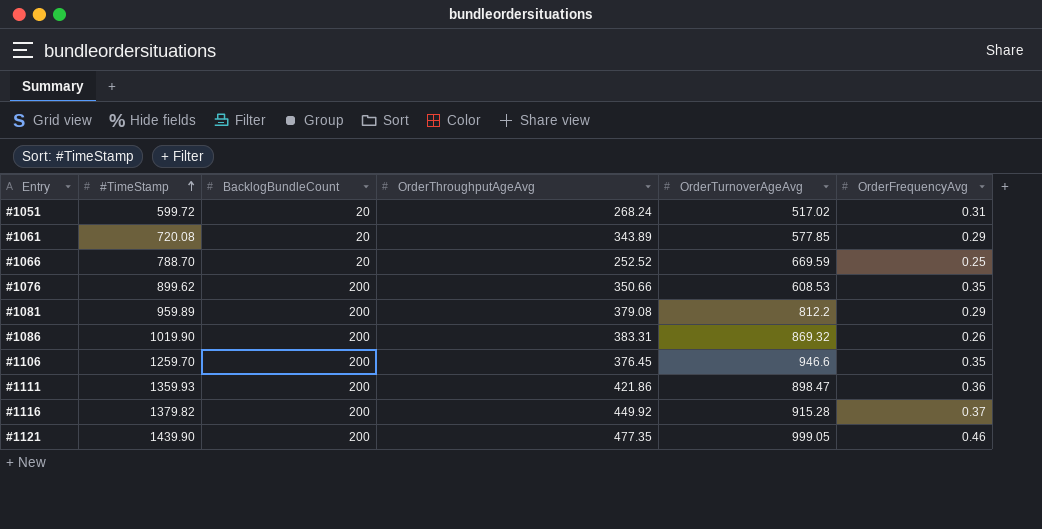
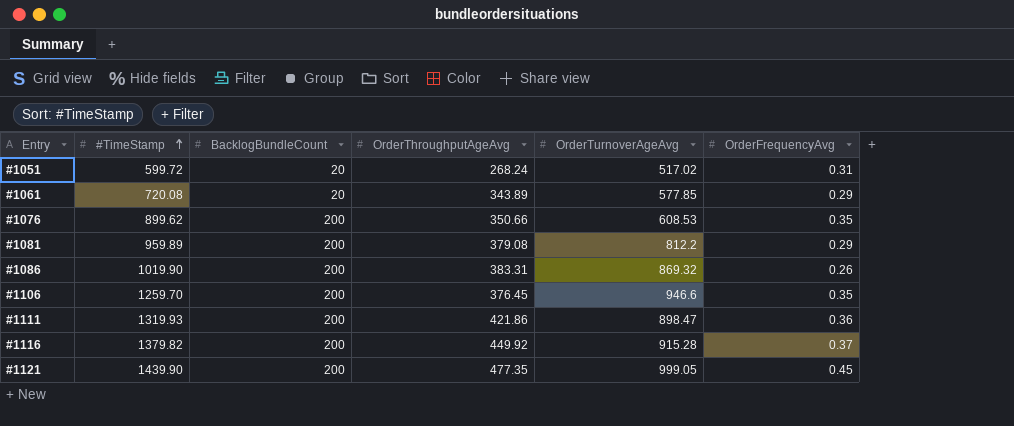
row #1066: 788.70 | 20 | 252.52 | 669.59 | 0.25 -> none
#1111 | #TimeStamp: 1359.93 -> 1319.93
#1121 | OrderFrequencyAvg: 0.46 -> 0.45

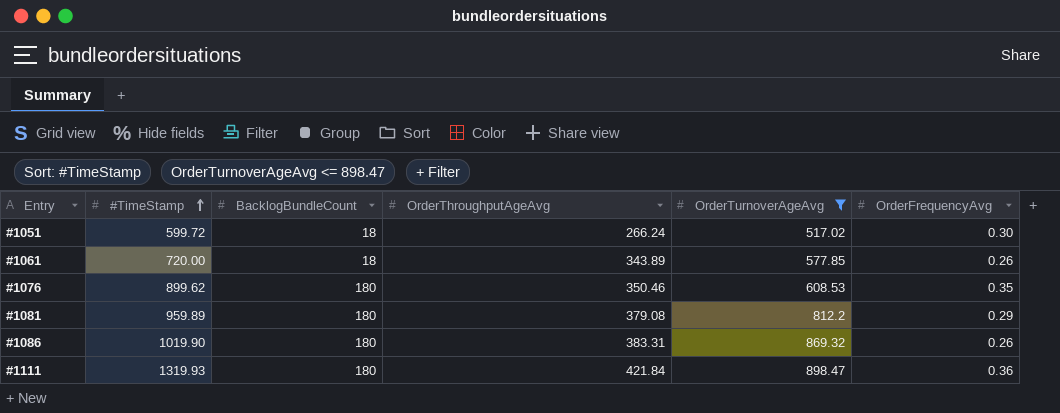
filter: none -> OrderTurnoverAgeAvg <= 898.47
#1051 | BacklogBundleCount: 20 -> 18
#1051 | OrderThroughputAgeAvg: 268.24 -> 266.24
#1051 | OrderFrequencyAvg: 0.31 -> 0.30
#1061 | #TimeStamp: 720.08 -> 720.00
#1061 | BacklogBundleCount: 20 -> 18
#1061 | OrderFrequencyAvg: 0.29 -> 0.26
#1076 | BacklogBundleCount: 200 -> 180
#1076 | OrderThroughputAgeAvg: 350.66 -> 350.46
#1081 | BacklogBundleCount: 200 -> 180
#1086 | BacklogBundleCount: 200 -> 180
#1111 | BacklogBundleCount: 200 -> 180
#1111 | OrderThroughputAgeAvg: 421.86 -> 421.84

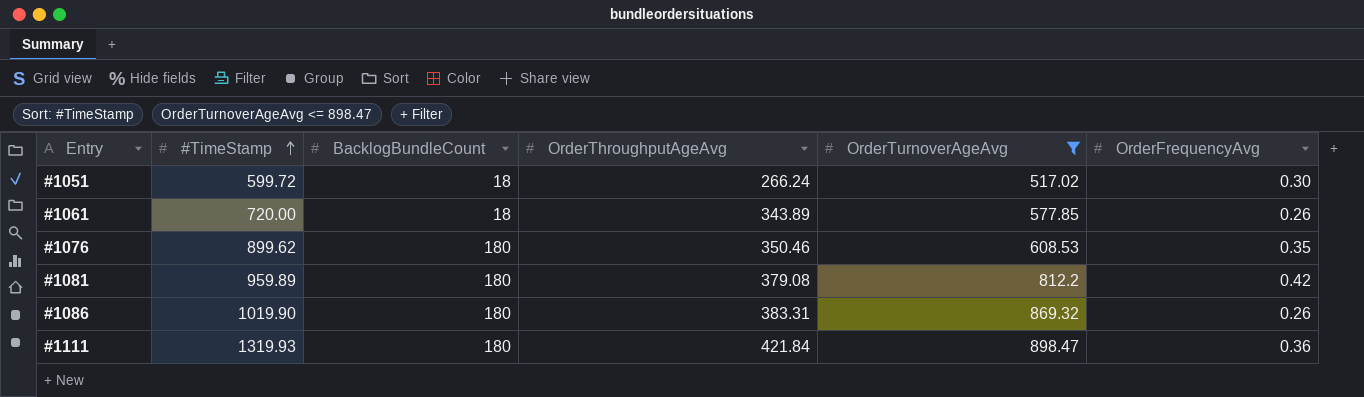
#1081 | OrderFrequencyAvg: 0.29 -> 0.42

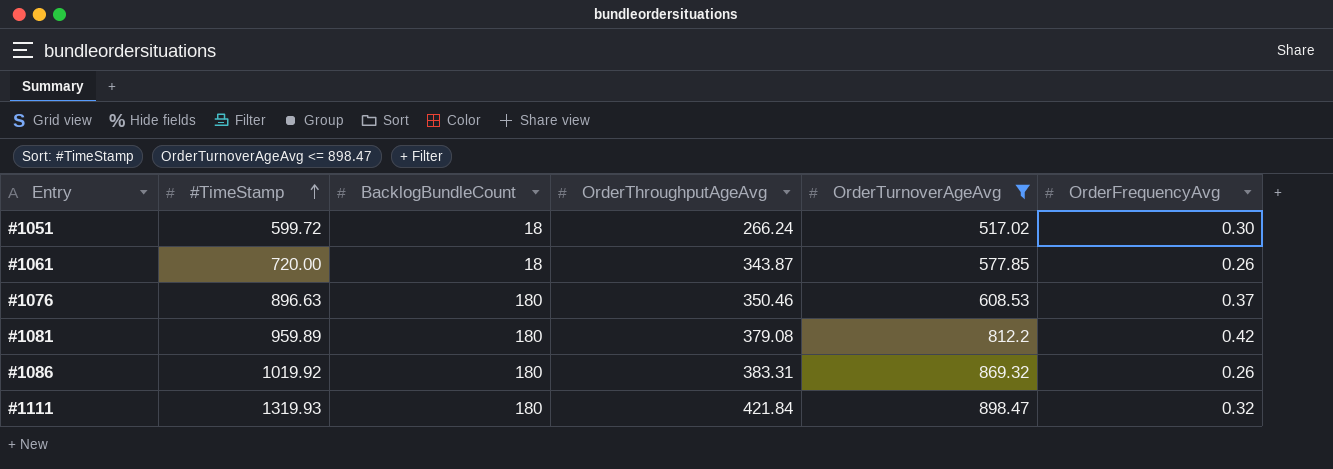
#1061 | OrderThroughputAgeAvg: 343.89 -> 343.87
#1076 | #TimeStamp: 899.62 -> 896.63
#1076 | OrderFrequencyAvg: 0.35 -> 0.37
#1086 | #TimeStamp: 1019.90 -> 1019.92
#1111 | OrderFrequencyAvg: 0.36 -> 0.32

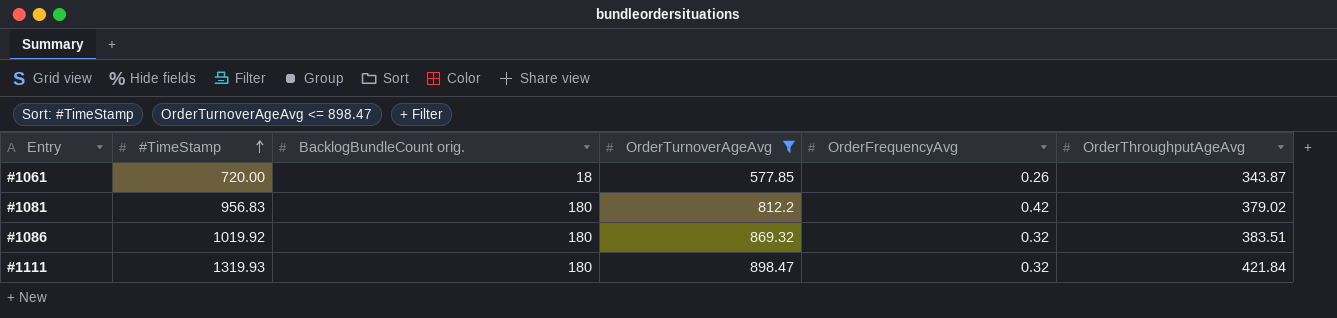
column name: BacklogBundleCount -> BacklogBundleCount orig.
column OrderThroughputAgeAvg | position: 4 -> 6
row #1051: 599.72 | 18 | 266.24 | 517.02 | 0.30 -> none
row #1076: 896.63 | 180 | 350.46 | 608.53 | 0.37 -> none
#1081 | #TimeStamp: 959.89 -> 956.83
#1081 | OrderThroughputAgeAvg: 379.08 -> 379.02
#1086 | OrderFrequencyAvg: 0.26 -> 0.32
#1086 | OrderThroughputAgeAvg: 383.31 -> 383.51

